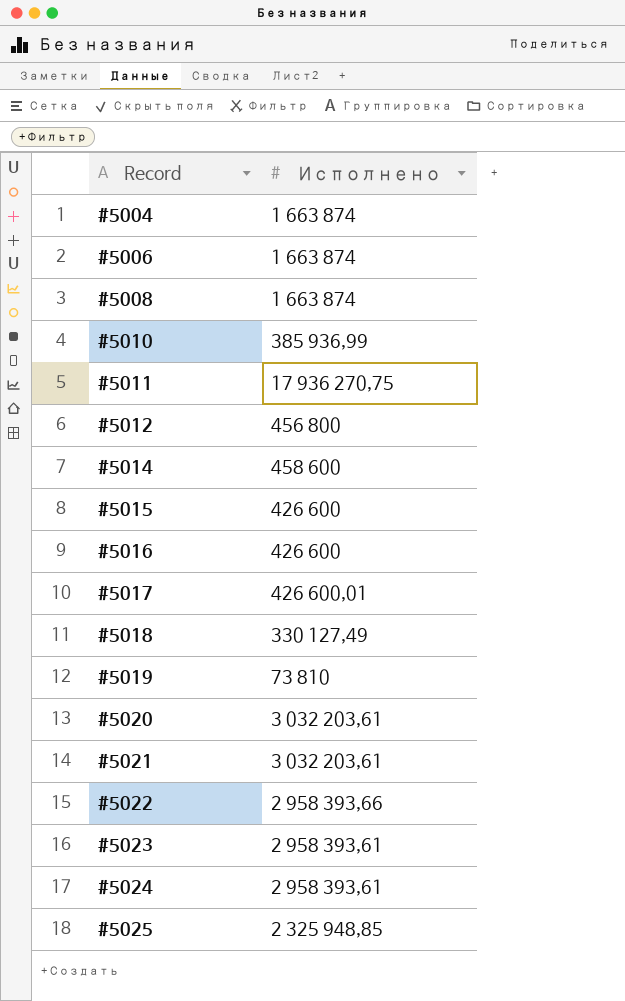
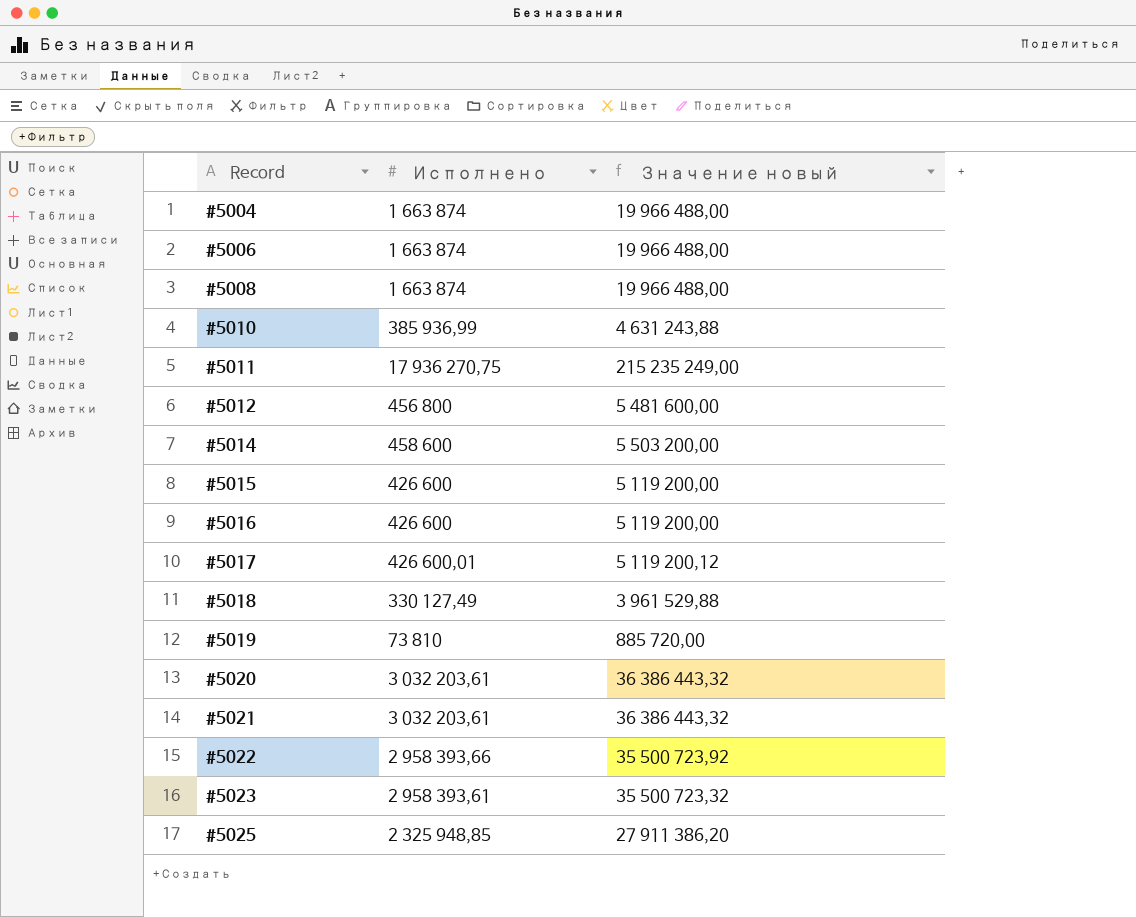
column Значение новый | formula: none -> [Исполнено] * 12
row #5024: 2 958 393,61 -> none

